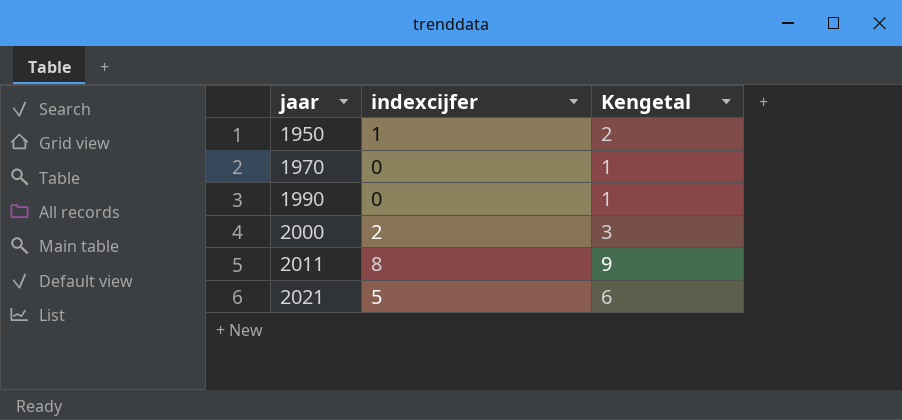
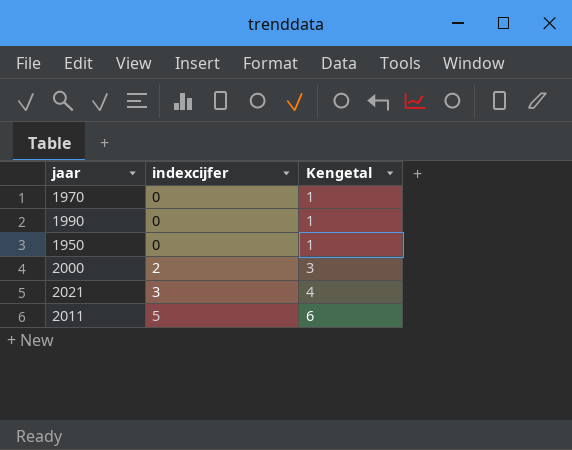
row order: jaar ascending -> indexcijfer ascending
1950 | indexcijfer: 1 -> 0
1950 | Kengetal: 2 -> 1
2021 | indexcijfer: 5 -> 3
2021 | Kengetal: 6 -> 4
2011 | indexcijfer: 8 -> 5
2011 | Kengetal: 9 -> 6

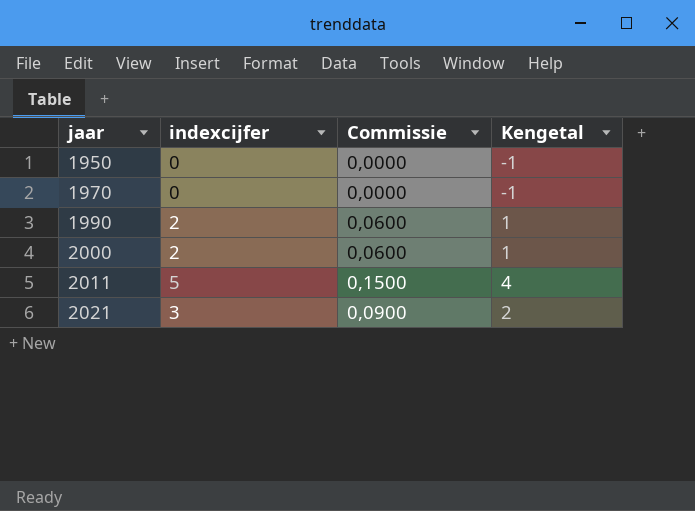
row order: indexcijfer ascending -> jaar ascending
column Commissie | formula: none -> [indexcijfer] * 0,03
column Kengetal | formula: [indexcijfer] + 1 -> [indexcijfer] - 1
1990 | indexcijfer: 0 -> 2

